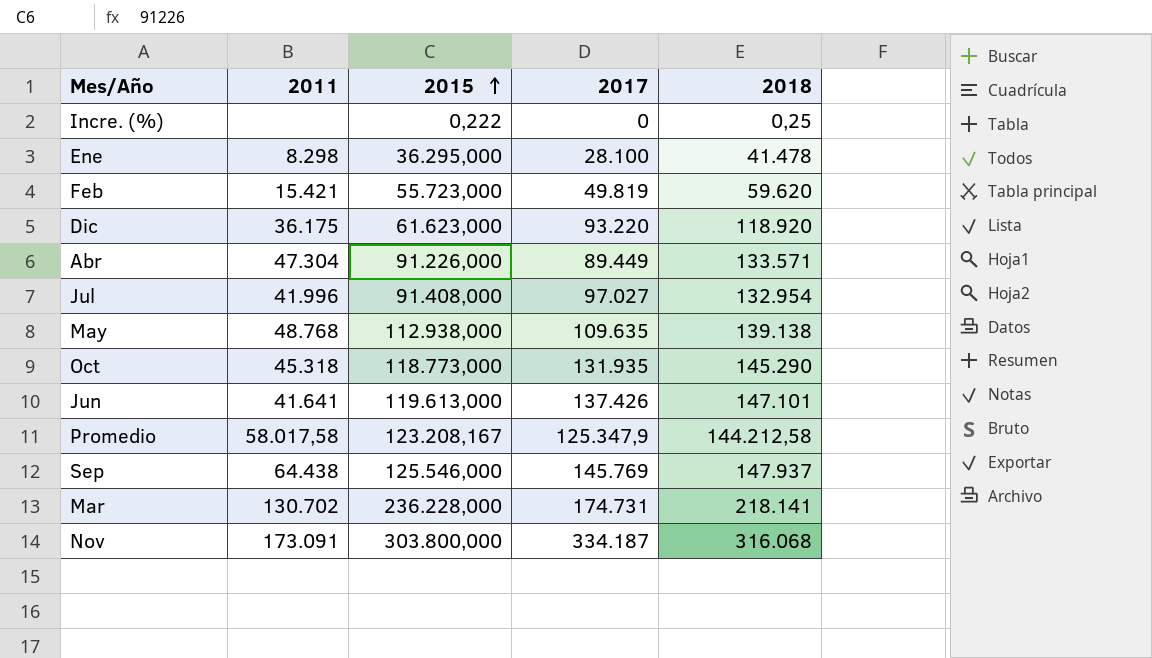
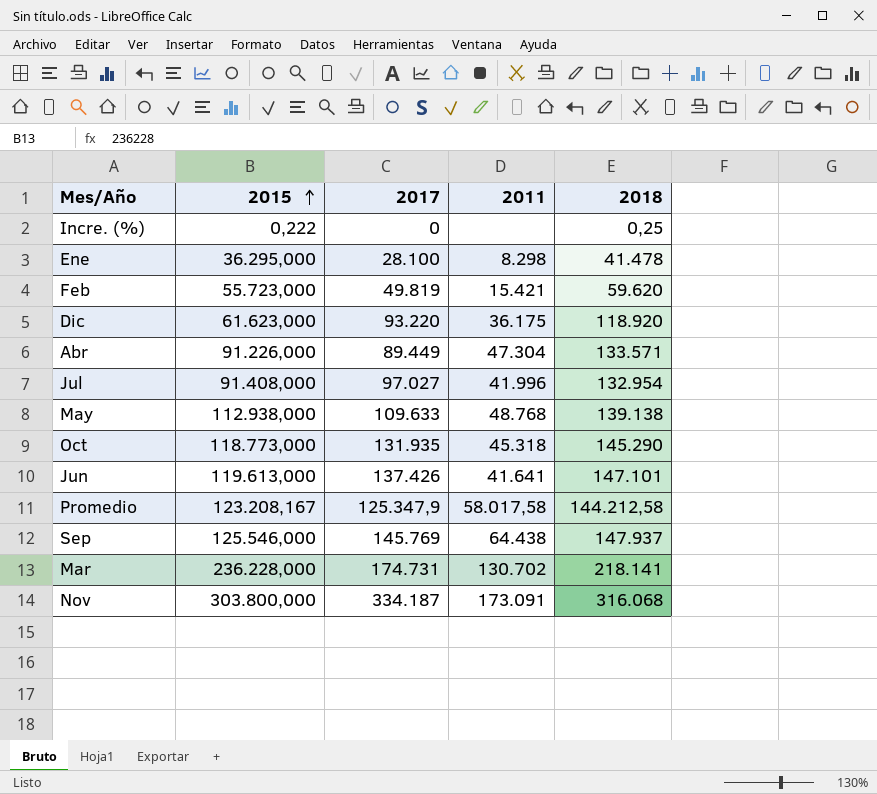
column 2011 | position: 2 -> 4
May | 2017: 109.635 -> 109.633

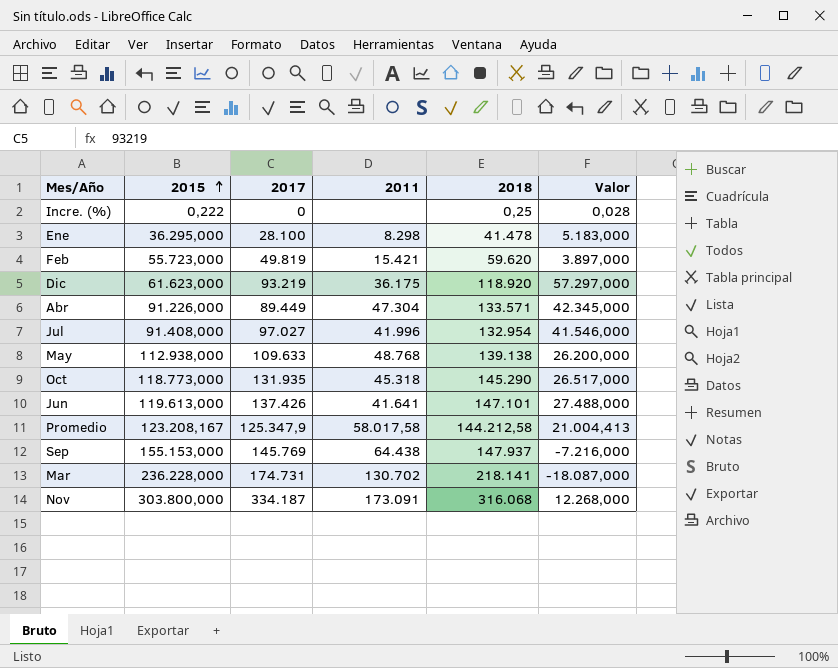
column Valor | formula: none -> [2018] - [2015]
Dic | 2017: 93.220 -> 93.219
Sep | 2015: 125.546,000 -> 155.153,000

